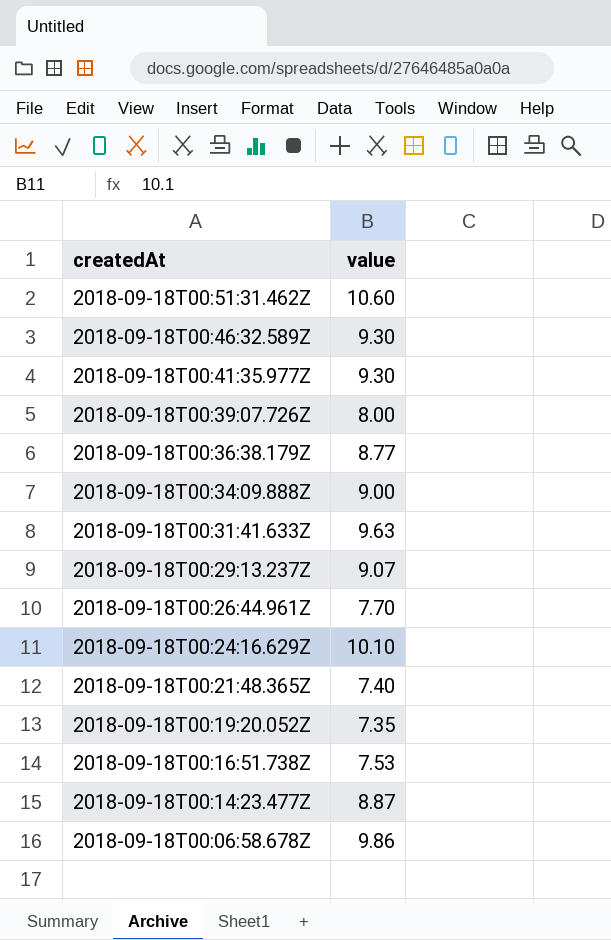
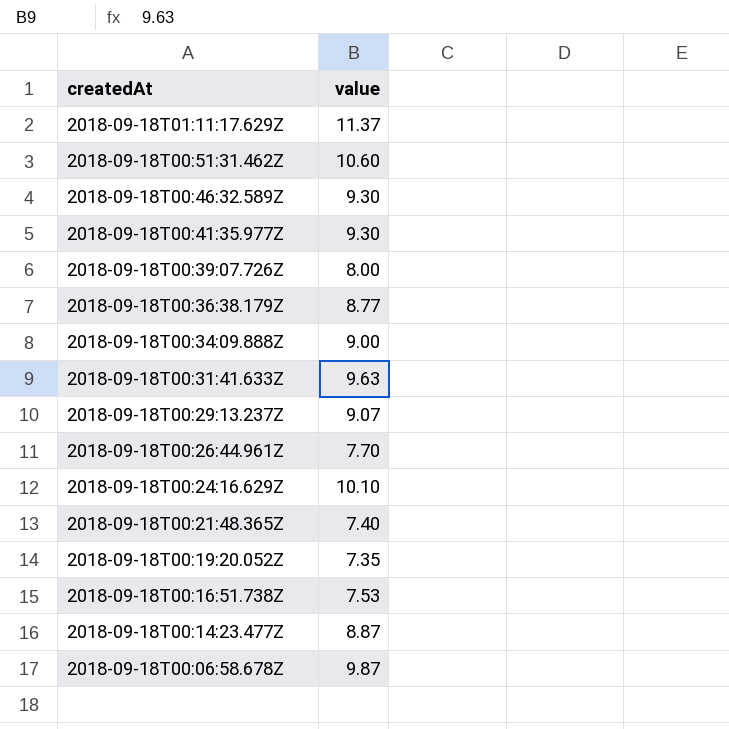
row 2018-09-18T01:11:17.629Z: none -> 11.37
2018-09-18T00:06:58.678Z | value: 9.86 -> 9.87

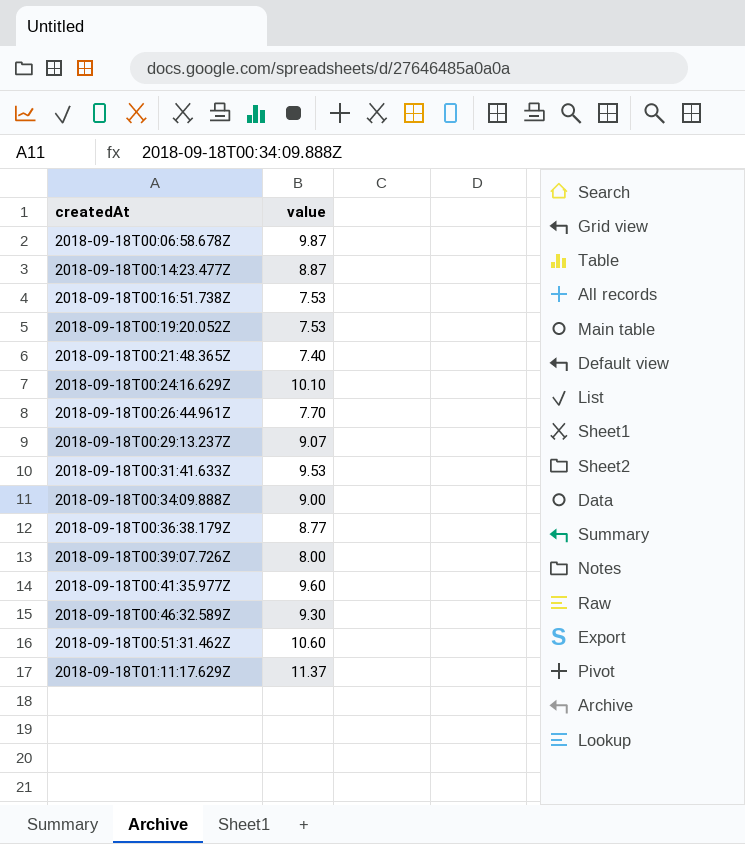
row order: createdAt descending -> createdAt ascending
2018-09-18T00:19:20.052Z | value: 7.35 -> 7.53
2018-09-18T00:31:41.633Z | value: 9.63 -> 9.53
2018-09-18T00:41:35.977Z | value: 9.30 -> 9.60

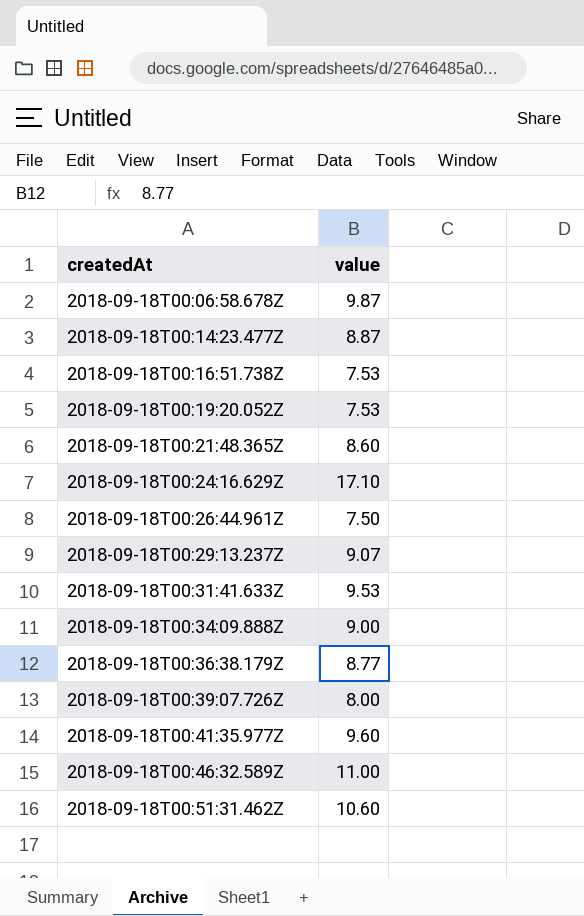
row 2018-09-18T01:11:17.629Z: 11.37 -> none
2018-09-18T00:21:48.365Z | value: 7.40 -> 8.60
2018-09-18T00:24:16.629Z | value: 10.10 -> 17.10
2018-09-18T00:26:44.961Z | value: 7.70 -> 7.50
2018-09-18T00:46:32.589Z | value: 9.30 -> 11.00

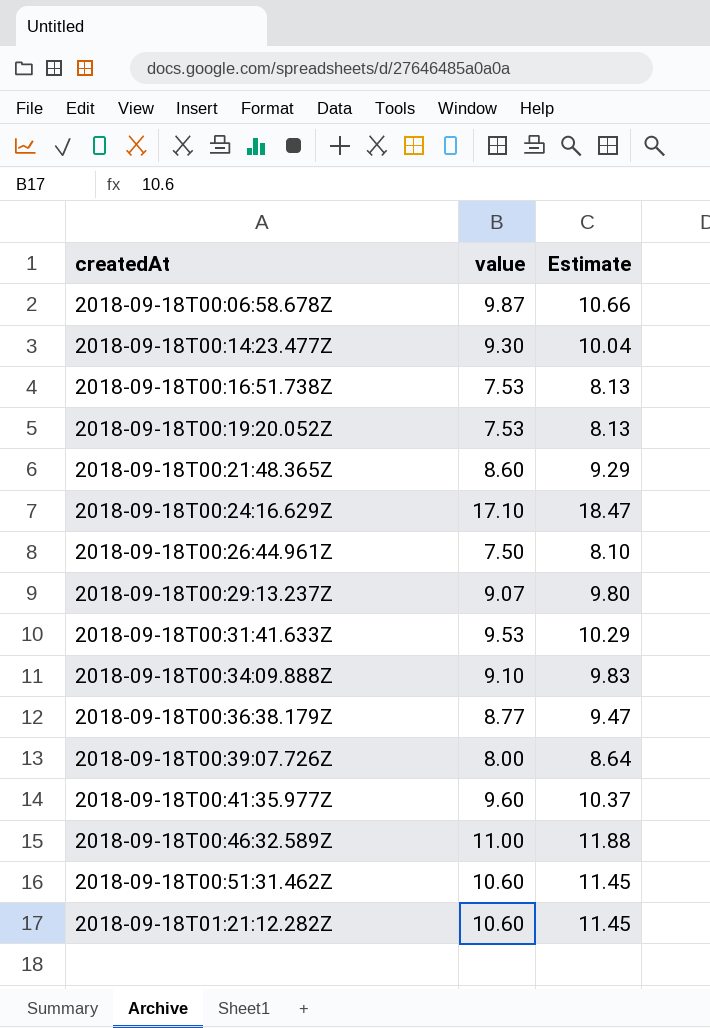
column Estimate | formula: none -> [value] * 1.08
2018-09-18T00:14:23.477Z | value: 8.87 -> 9.30
2018-09-18T00:34:09.888Z | value: 9.00 -> 9.10
row 2018-09-18T01:21:12.282Z: none -> 10.60 | 11.45

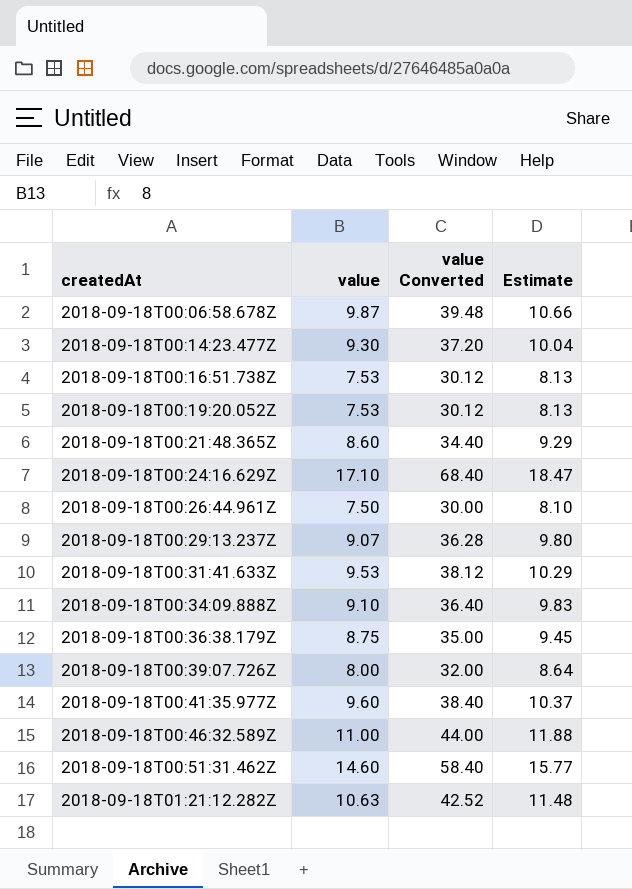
column value Converted | formula: none -> [value] * 4
2018-09-18T00:36:38.179Z | value: 8.77 -> 8.75
2018-09-18T00:36:38.179Z | Estimate: 9.47 -> 9.45
2018-09-18T00:51:31.462Z | value: 10.60 -> 14.60
2018-09-18T00:51:31.462Z | Estimate: 11.45 -> 15.77
2018-09-18T01:21:12.282Z | value: 10.60 -> 10.63
2018-09-18T01:21:12.282Z | Estimate: 11.45 -> 11.48

